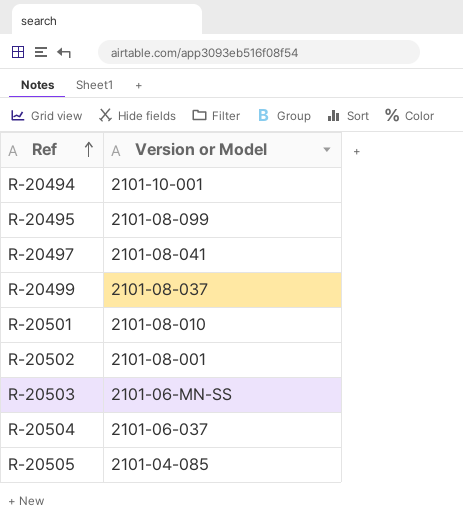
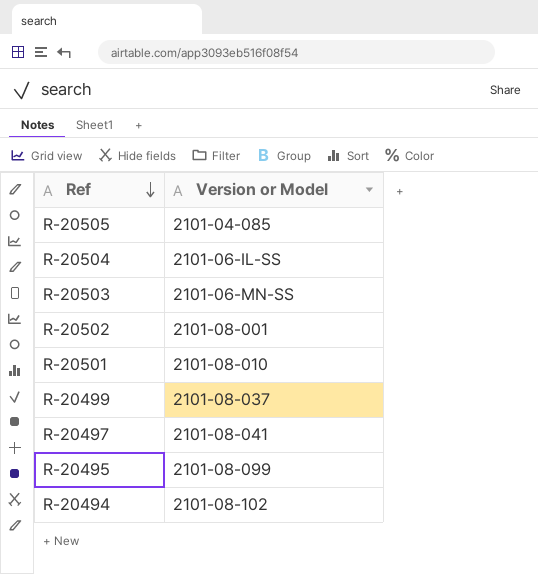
row order: Ref ascending -> Ref descending
R-20504 | Version or Model: 2101-06-037 -> 2101-06-IL-SS
R-20494 | Version or Model: 2101-10-001 -> 2101-08-102

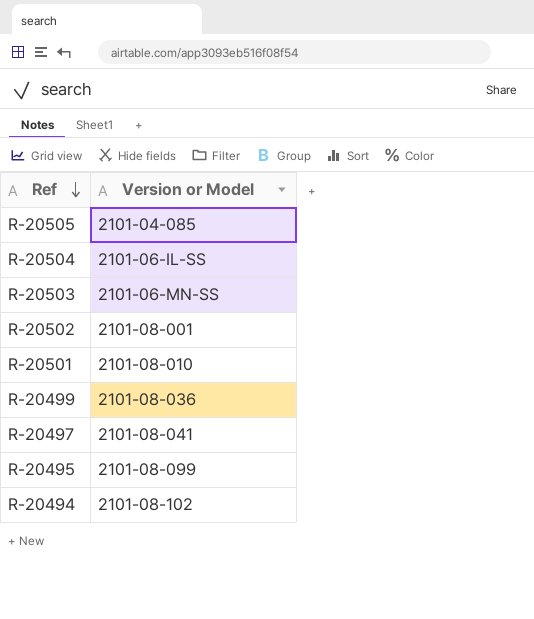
R-20499 | Version or Model: 2101-08-037 -> 2101-08-036

